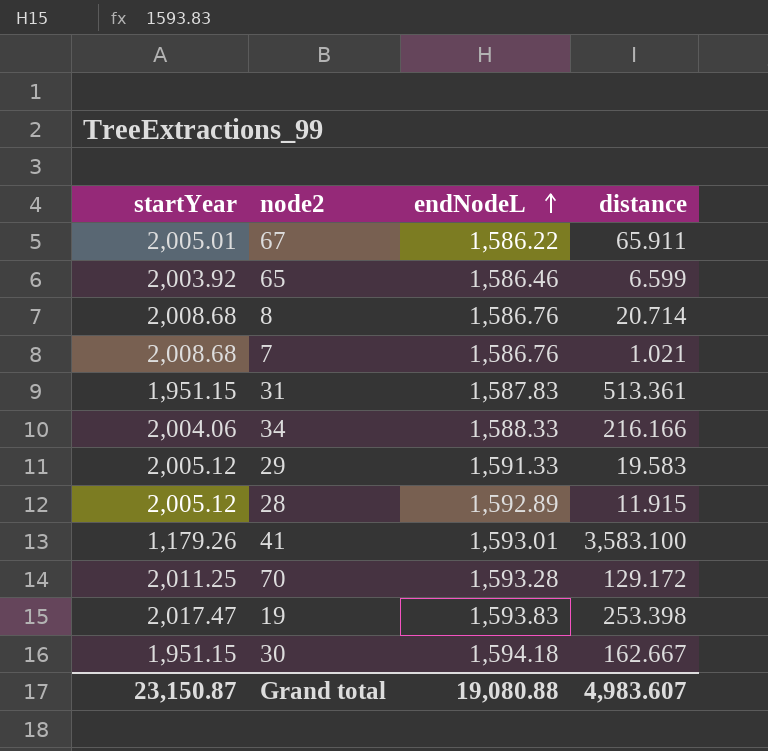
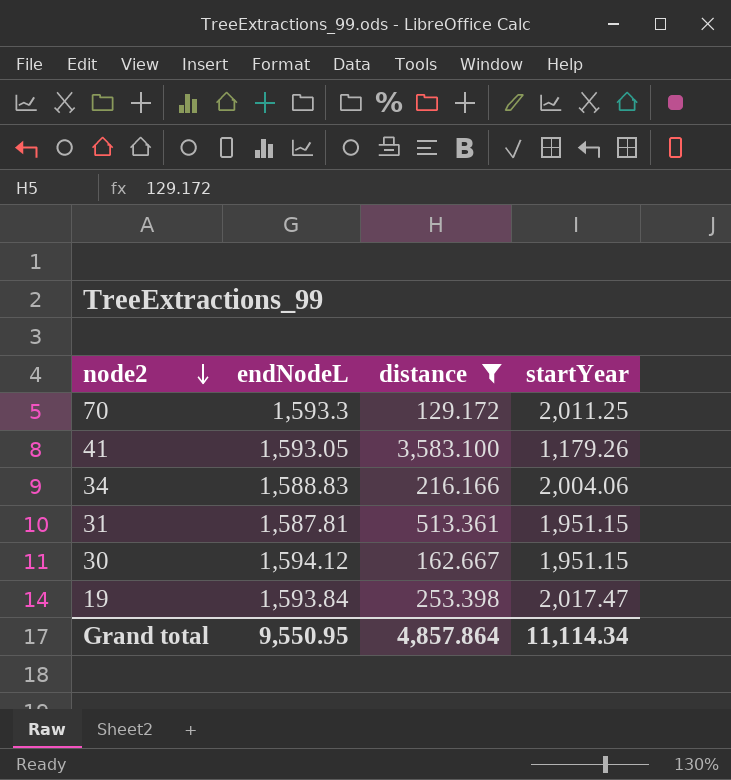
filter: none -> distance >= 129.172
row order: endNodeL ascending -> node2 descending
column startYear | position: 1 -> 4
70 | endNodeL: 1,593.28 -> 1,593.3
41 | endNodeL: 1,593.01 -> 1,593.05
34 | endNodeL: 1,588.33 -> 1,588.83
31 | endNodeL: 1,587.83 -> 1,587.81
30 | endNodeL: 1,594.18 -> 1,594.12
19 | endNodeL: 1,593.83 -> 1,593.84
Grand total | endNodeL: 19,080.88 -> 9,550.95
Grand total | distance: 4,983.607 -> 4,857.864
Grand total | startYear: 23,150.87 -> 11,114.34

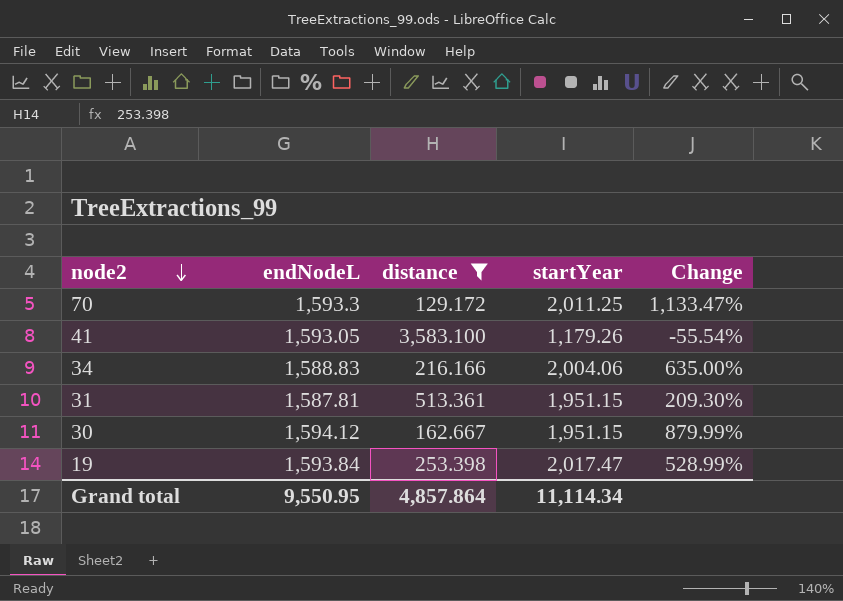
column Change | formula: none -> ([endNodeL] - [distance]) / [distance]

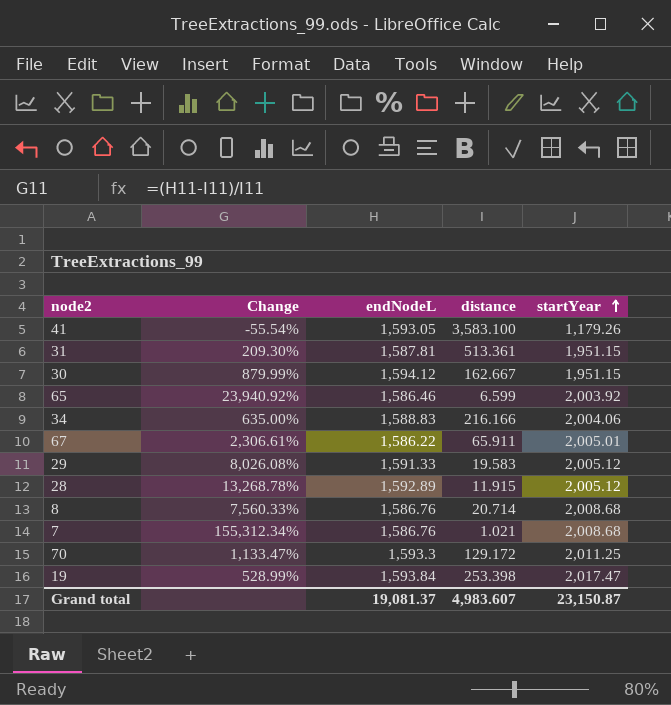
filter: distance >= 129.172 -> none
row order: node2 descending -> startYear ascending
column Change | position: 5 -> 2
Grand total | endNodeL: 9,550.95 -> 19,081.37
Grand total | distance: 4,857.864 -> 4,983.607
Grand total | startYear: 11,114.34 -> 23,150.87

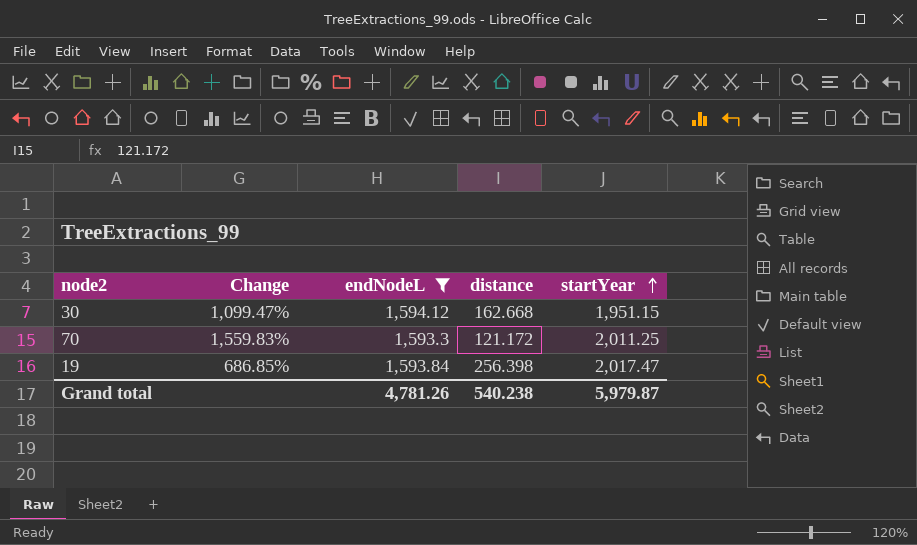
filter: none -> endNodeL >= 1,593.3
column Change | formula: ([endNodeL] - [distance]) / [distance] -> ([startYear] - [distance]) / [distance]
30 | distance: 162.667 -> 162.668
70 | distance: 129.172 -> 121.172
19 | distance: 253.398 -> 256.398
Grand total | endNodeL: 19,081.37 -> 4,781.26
Grand total | distance: 4,983.607 -> 540.238
Grand total | startYear: 23,150.87 -> 5,979.87

